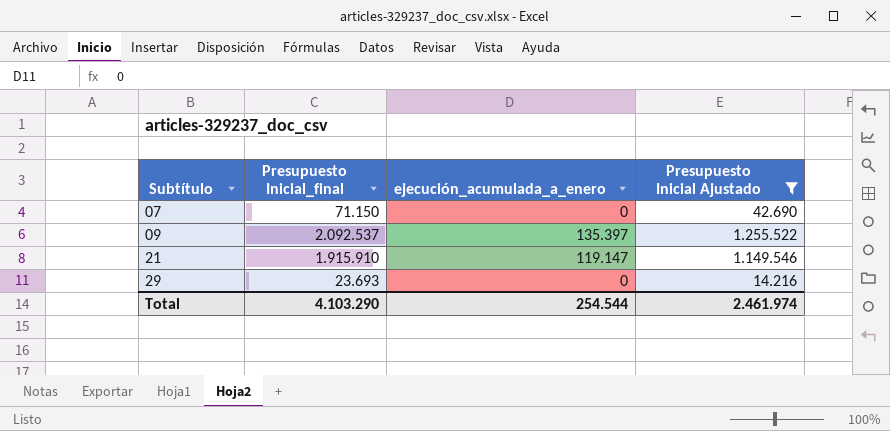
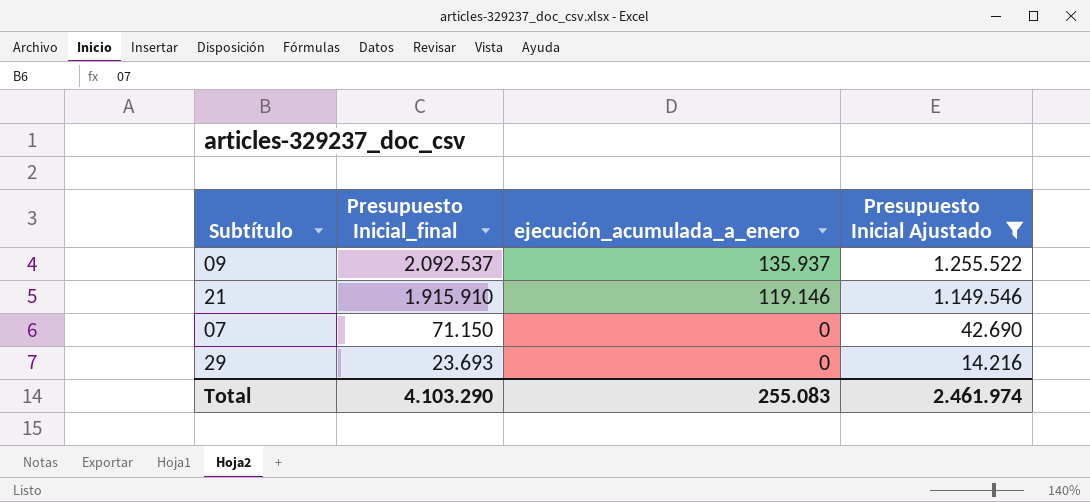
row order: Subtítulo ascending -> Presupuesto Inicial_final descending
09 | ejecución_acumulada_a_enero: 135.397 -> 135.937
21 | ejecución_acumulada_a_enero: 119.147 -> 119.146
Total | ejecución_acumulada_a_enero: 254.544 -> 255.083

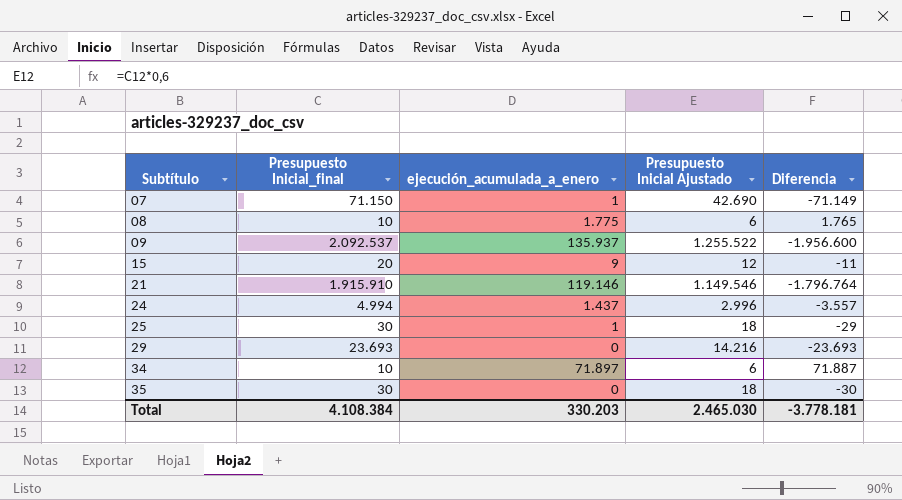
filter: Presupuesto Inicial Ajustado >= 14.216 -> none
row order: Presupuesto Inicial_final descending -> Subtítulo ascending
column Diferencia | formula: none -> [ejecución_acumulada_a_enero] - [Presupuesto Inicial_final]
07 | ejecución_acumulada_a_enero: 0 -> 1
Total | Presupuesto Inicial_final: 4.103.290 -> 4.108.384
Total | ejecución_acumulada_a_enero: 255.083 -> 330.203
Total | Presupuesto Inicial Ajustado: 2.461.974 -> 2.465.030

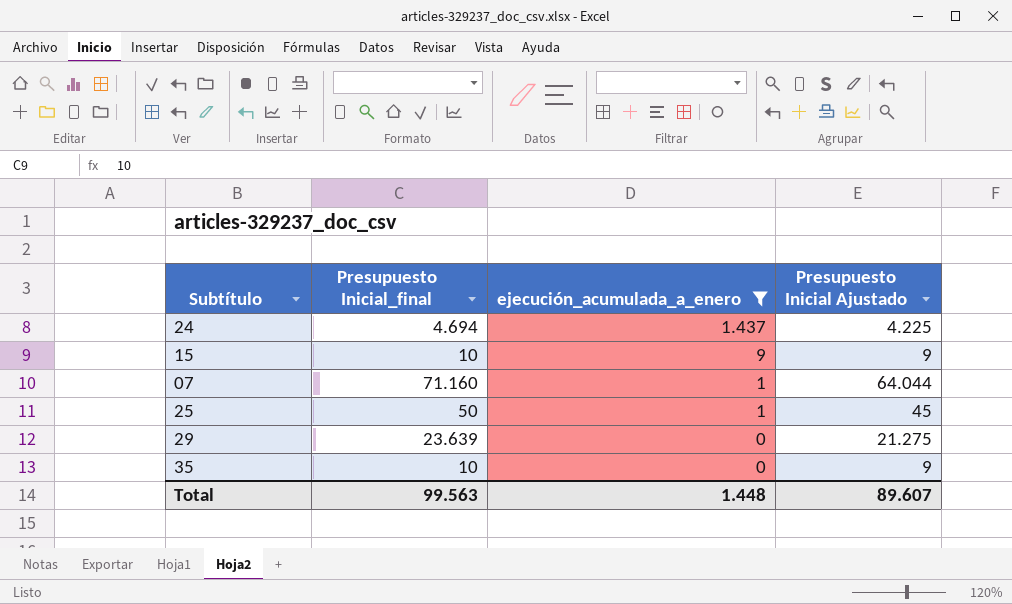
filter: none -> ejecución_acumulada_a_enero <= 1.437
row order: Subtítulo ascending -> ejecución_acumulada_a_enero descending
column Diferencia | formula: [ejecución_acumulada_a_enero] - [Presupuesto Inicial_final] -> none
column Presupuesto Inicial Ajustado | formula: [Presupuesto Inicial_final] * 0,6 -> [Presupuesto Inicial_final] * 0,9
24 | Presupuesto Inicial_final: 4.994 -> 4.694
15 | Presupuesto Inicial_final: 20 -> 10
07 | Presupuesto Inicial_final: 71.150 -> 71.160
25 | Presupuesto Inicial_final: 30 -> 50
29 | Presupuesto Inicial_final: 23.693 -> 23.639
35 | Presupuesto Inicial_final: 30 -> 10
Total | Presupuesto Inicial_final: 4.108.384 -> 99.563
Total | ejecución_acumulada_a_enero: 330.203 -> 1.448
Total | Presupuesto Inicial Ajustado: 2.465.030 -> 89.607

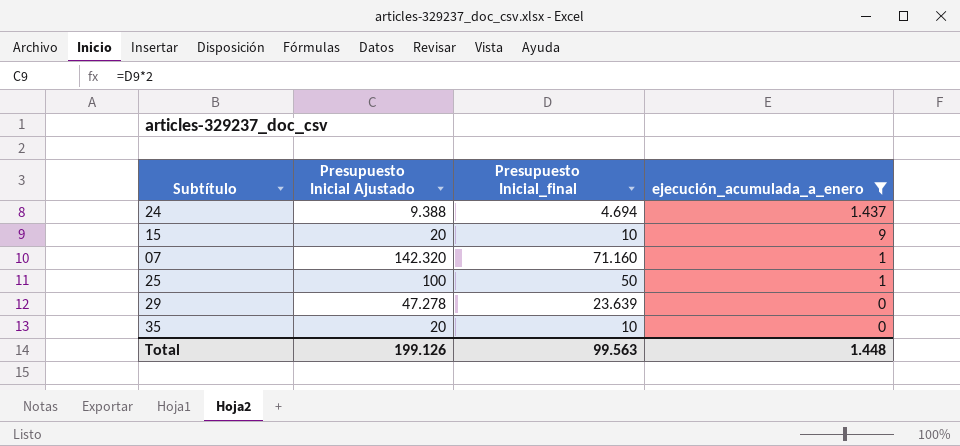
column Presupuesto Inicial Ajustado | formula: [Presupuesto Inicial_final] * 0,9 -> [Presupuesto Inicial_final] * 2
column Presupuesto Inicial Ajustado | position: 4 -> 2
Total | Presupuesto Inicial Ajustado: 89.607 -> 199.126

